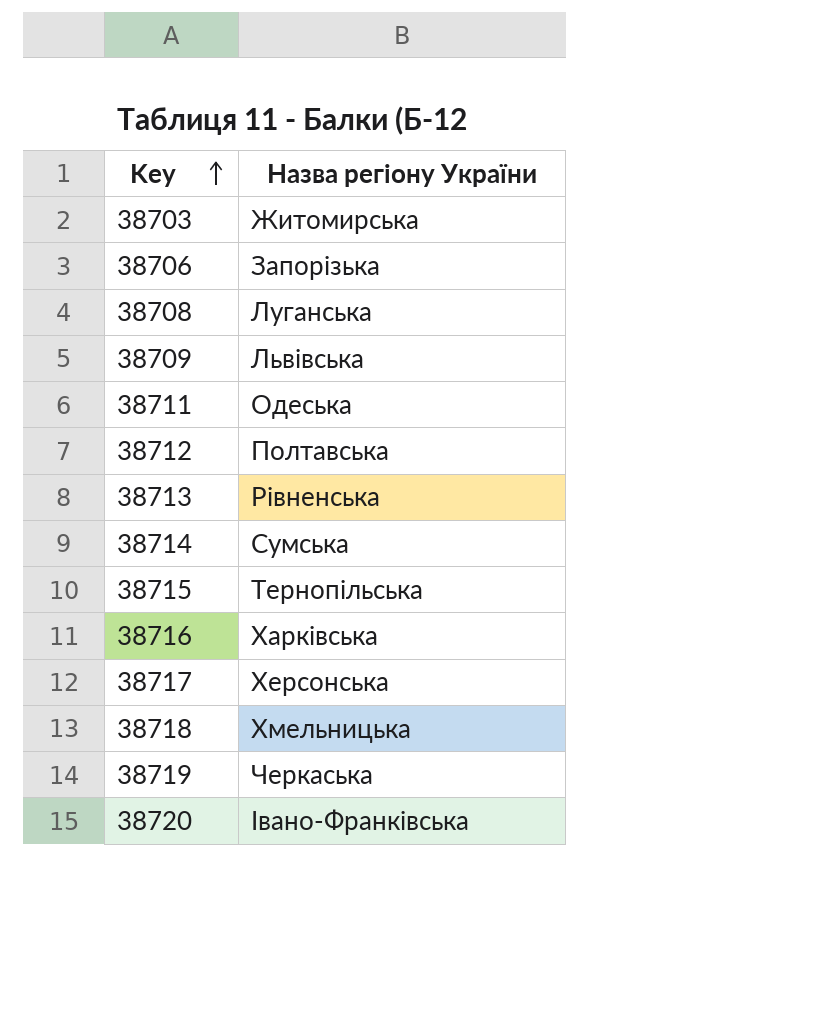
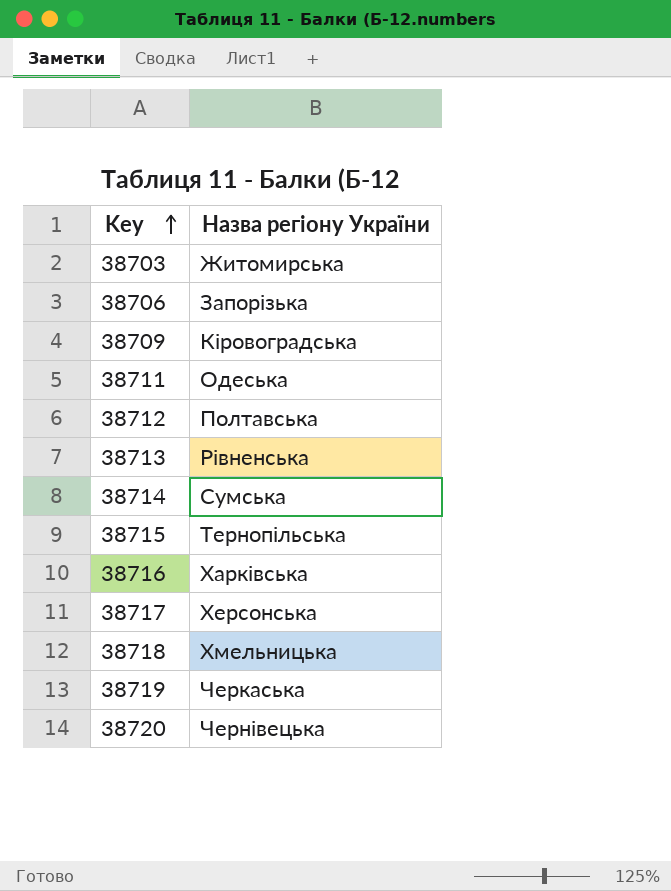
row 38708: Луганська -> none
38709 | Назва регіону України: Львівська -> Кіровоградська
38720 | Назва регіону України: Івано-Франківська -> Чернівецька

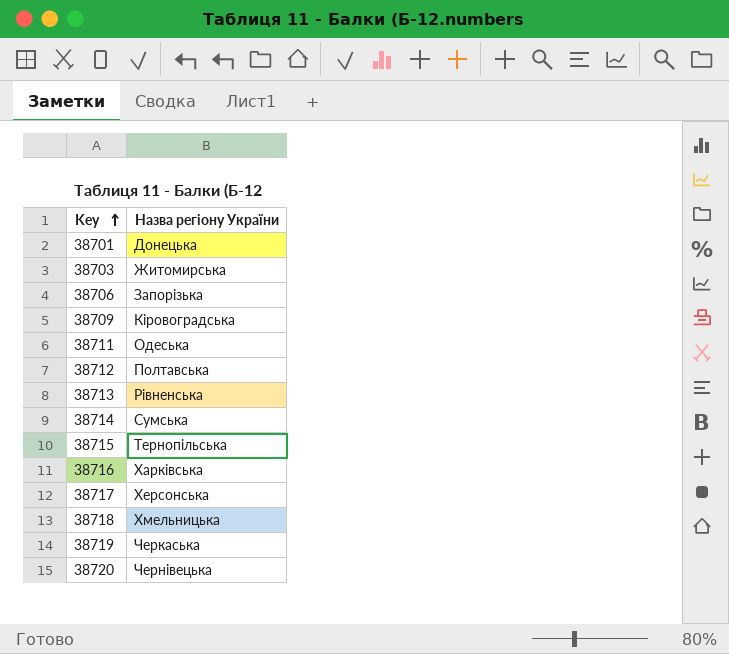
row 38701: none -> Донецька

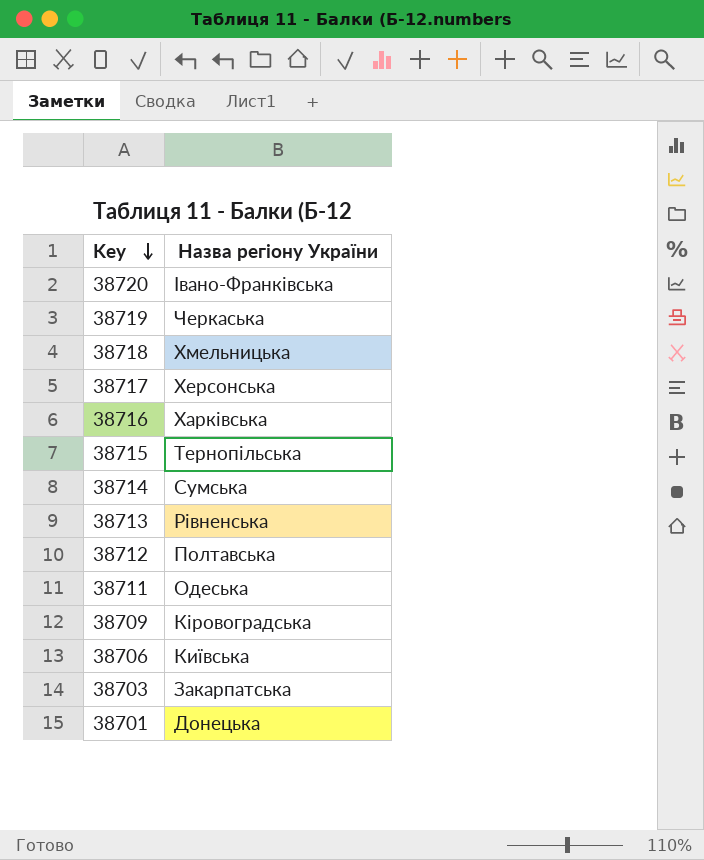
row order: Key ascending -> Key descending
38720 | Назва регіону України: Чернівецька -> Івано-Франківська
38706 | Назва регіону України: Запорізька -> Київська
38703 | Назва регіону України: Житомирська -> Закарпатська

